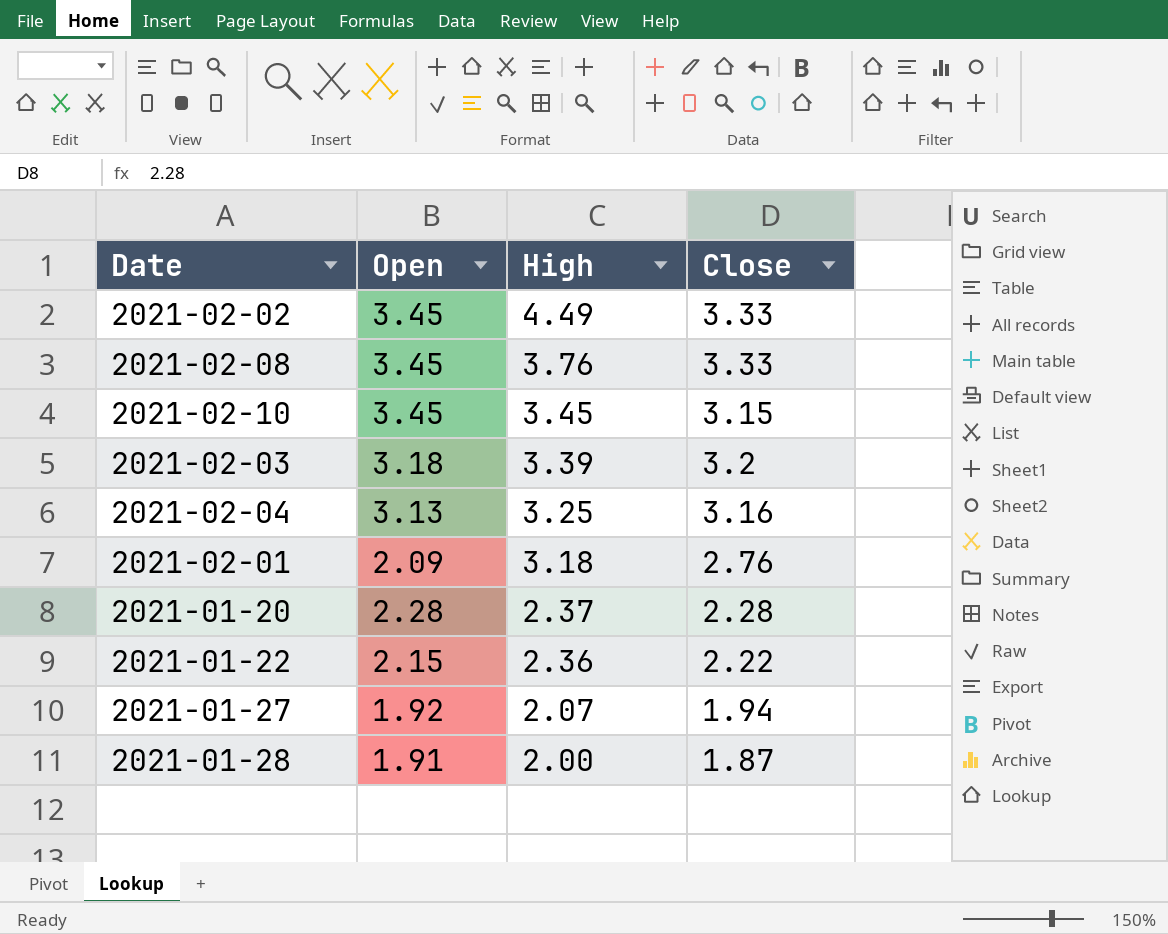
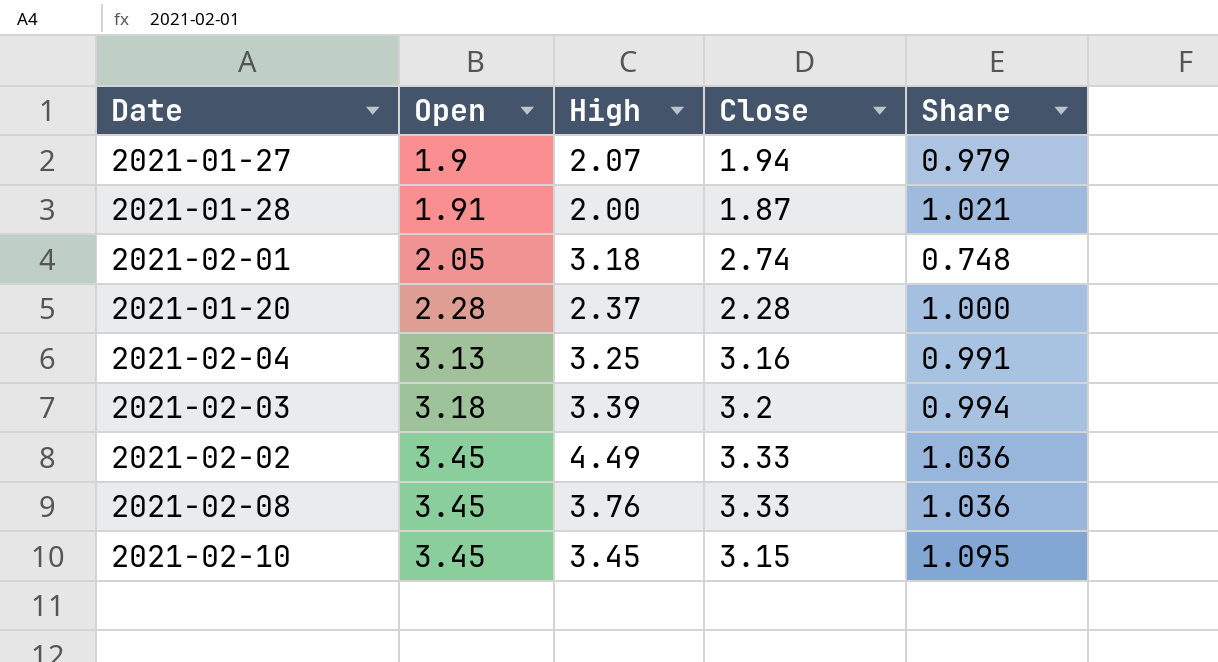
row order: High descending -> Open ascending
column Share | formula: none -> [Open] / [Close]
row 2021-01-22: 2.15 | 2.36 | 2.22 -> none
2021-01-27 | Open: 1.92 -> 1.9
2021-02-01 | Open: 2.09 -> 2.05
2021-02-01 | Close: 2.76 -> 2.74

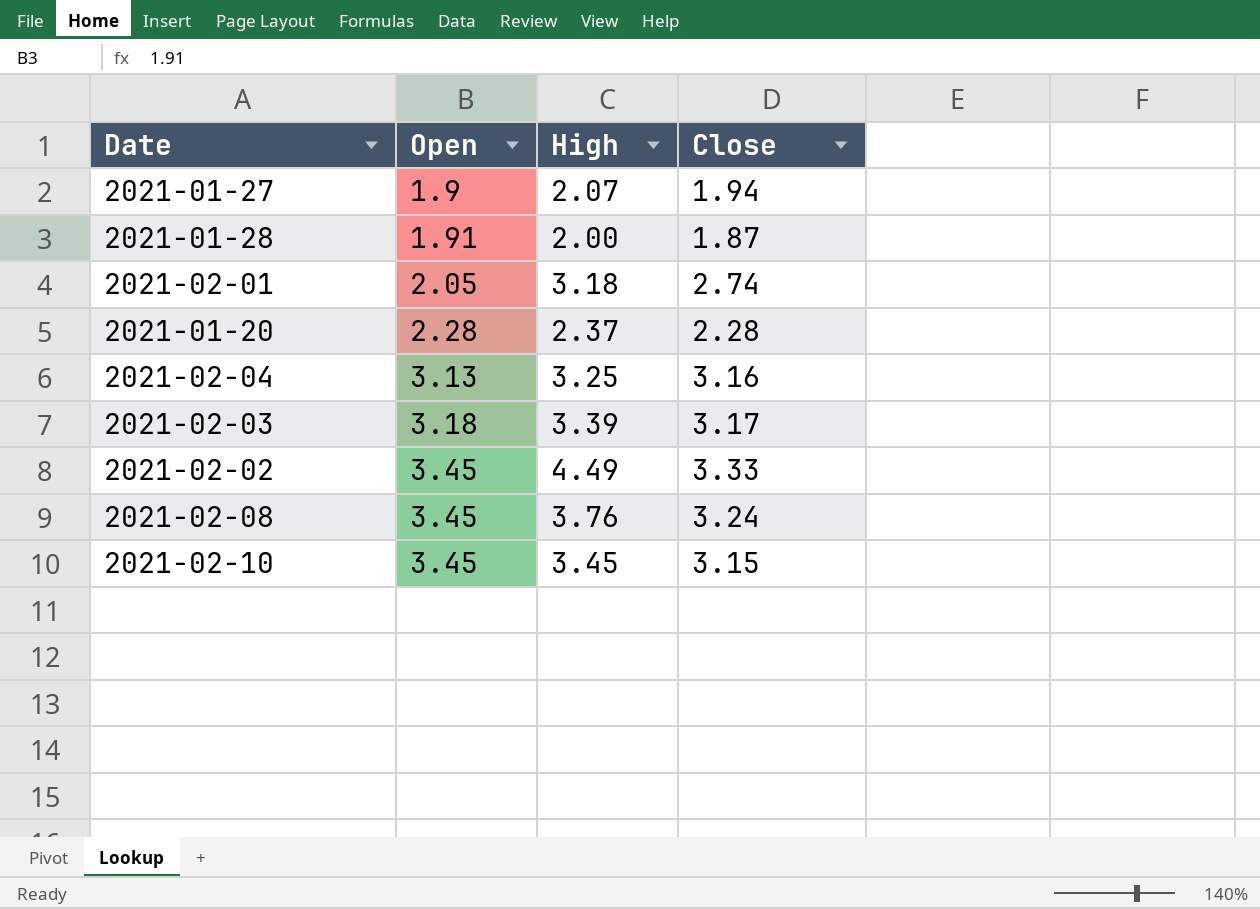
column Share | formula: [Open] / [Close] -> none
2021-02-03 | Close: 3.2 -> 3.17
2021-02-08 | Close: 3.33 -> 3.24

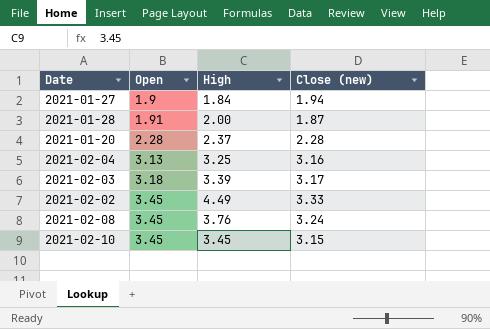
column name: Close -> Close (new)
row 2021-02-01: 2.05 | 3.18 | 2.74 -> none
2021-01-27 | High: 2.07 -> 1.84

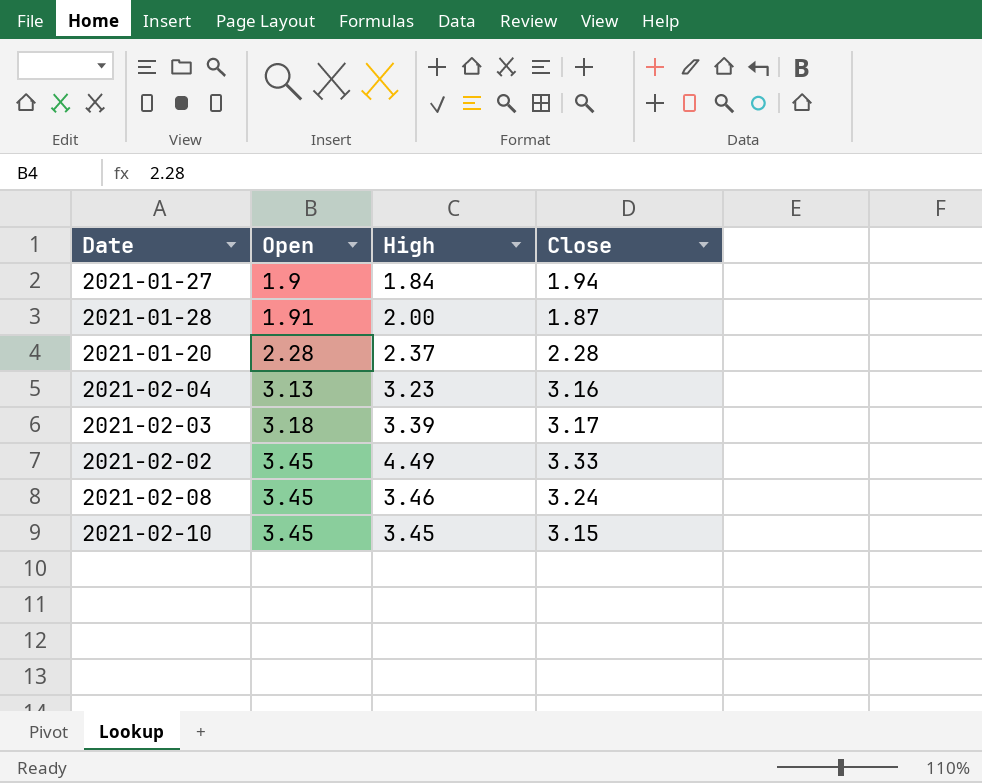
column name: Close (new) -> Close
2021-02-04 | High: 3.25 -> 3.23
2021-02-08 | High: 3.76 -> 3.46

